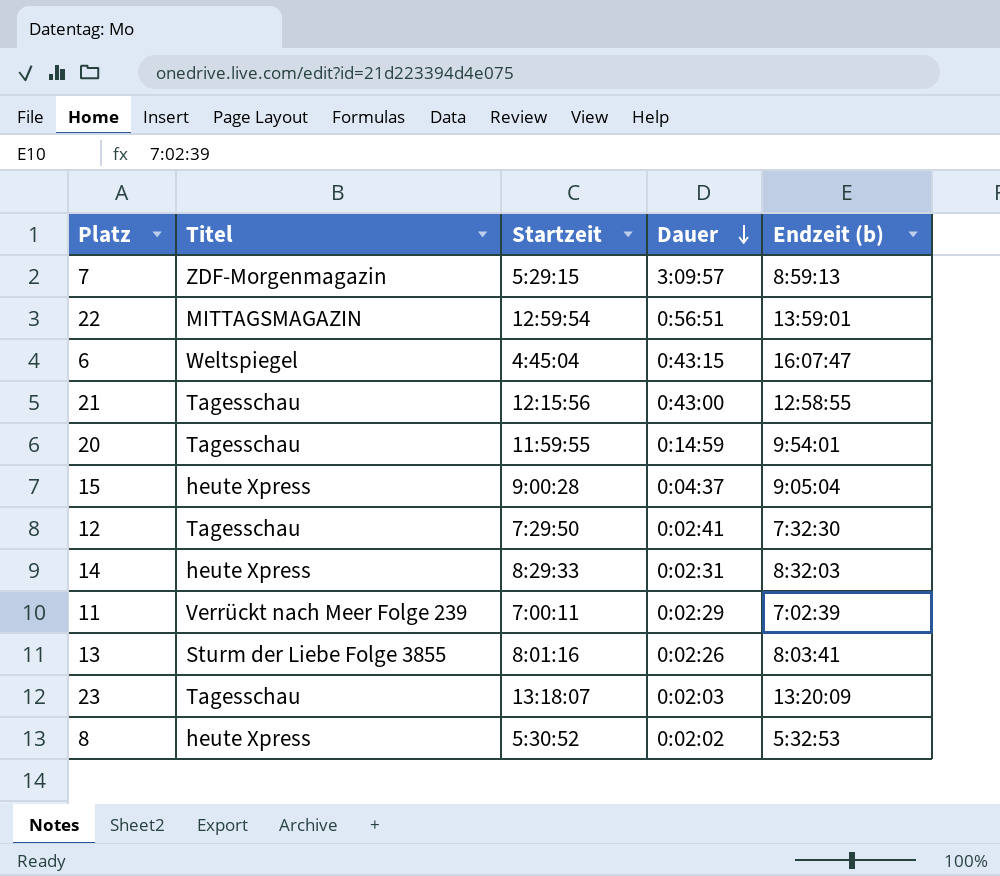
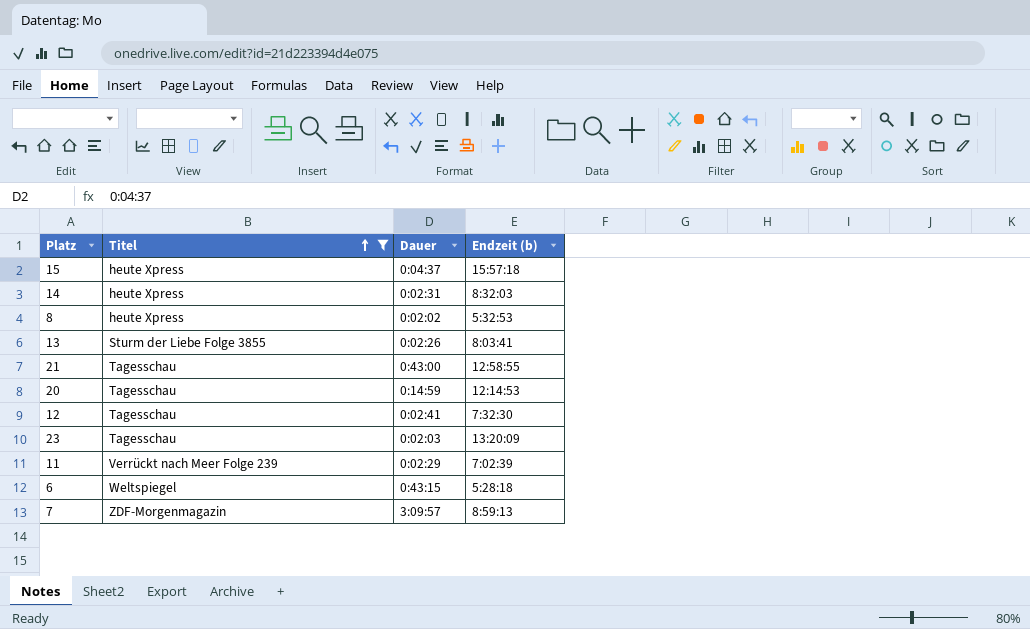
filter: none -> Titel != MITTAGSMAGAZIN
row order: Dauer descending -> Titel ascending
column Startzeit | position: 3 -> none
15 | Endzeit (b): 9:05:04 -> 15:57:18
20 | Endzeit (b): 9:54:01 -> 12:14:53
6 | Endzeit (b): 16:07:47 -> 5:28:18

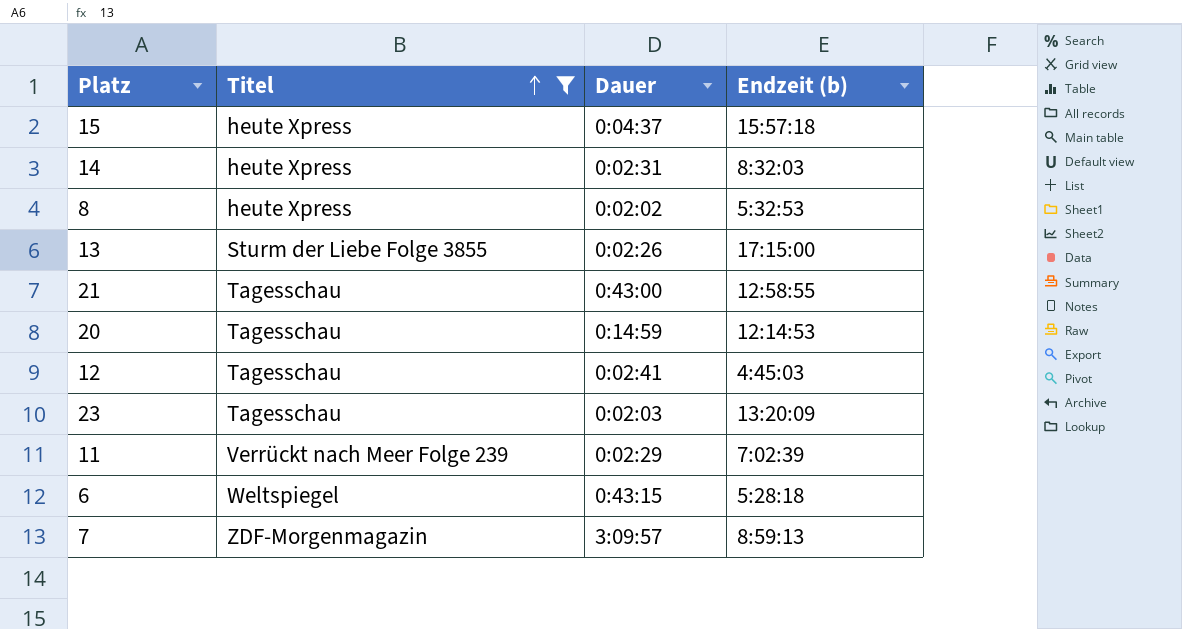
13 | Endzeit (b): 8:03:41 -> 17:15:00
12 | Endzeit (b): 7:32:30 -> 4:45:03

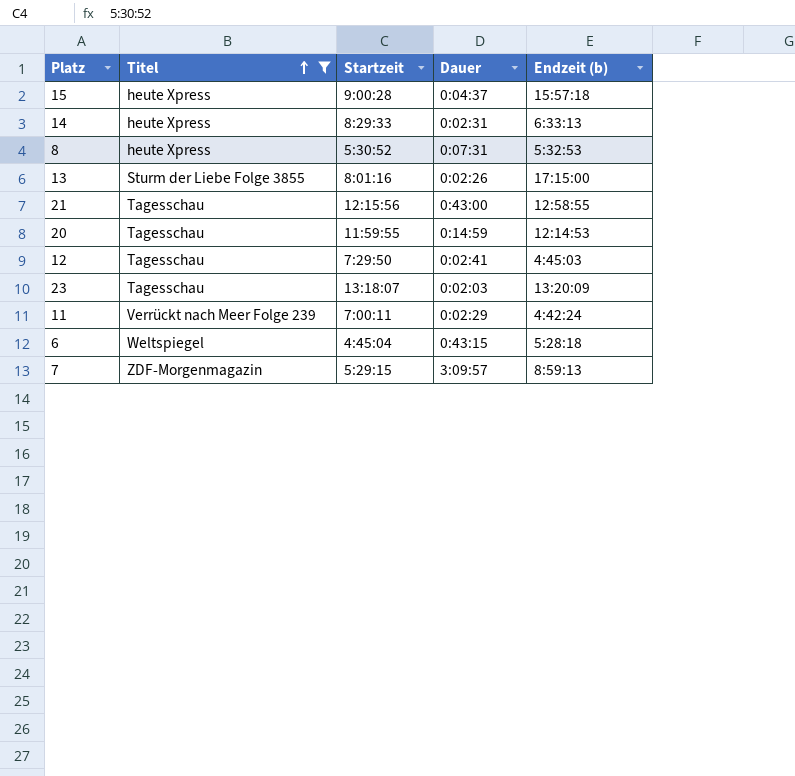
column Startzeit | position: none -> 3
14 | Endzeit (b): 8:32:03 -> 6:33:13
8 | Dauer: 0:02:02 -> 0:07:31
11 | Endzeit (b): 7:02:39 -> 4:42:24

